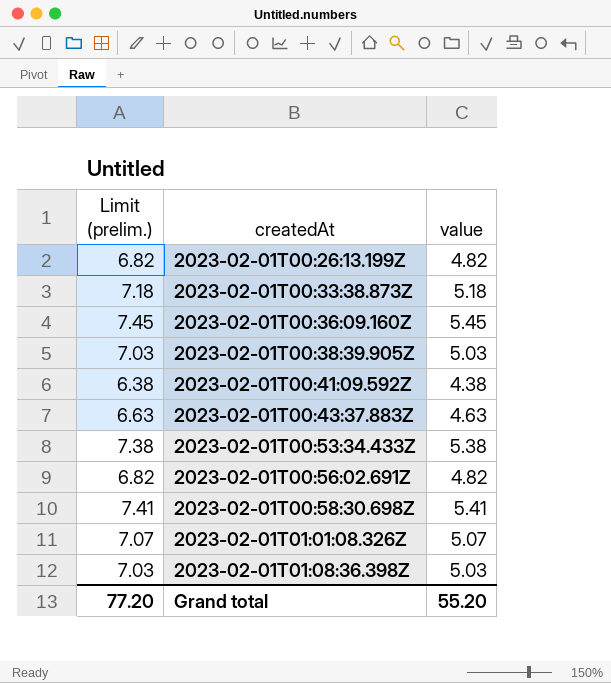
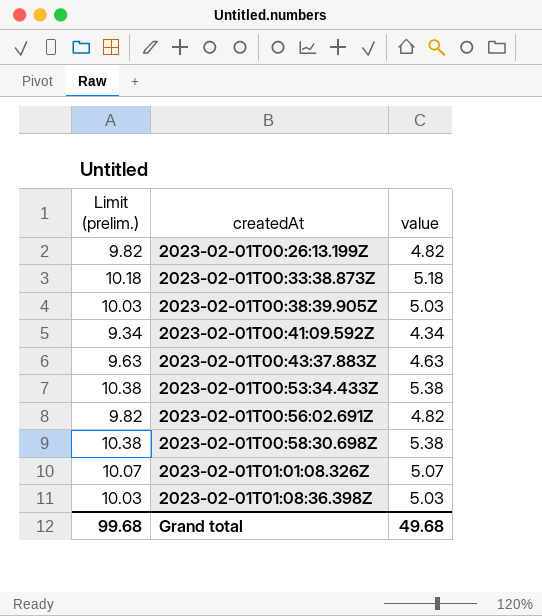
column Limit (prelim.) | formula: [value] + 2 -> [value] + 5
row 2023-02-01T00:36:09.160Z: 7.45 | 5.45 -> none
2023-02-01T00:41:09.592Z | value: 4.38 -> 4.34
2023-02-01T00:58:30.698Z | value: 5.41 -> 5.38
Grand total | Limit (prelim.): 77.20 -> 99.68
Grand total | value: 55.20 -> 49.68

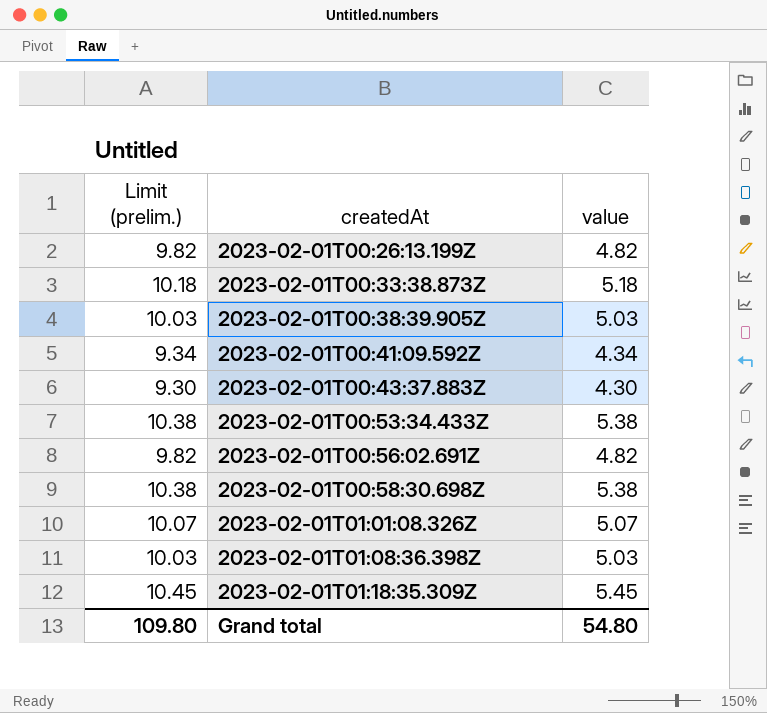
2023-02-01T00:43:37.883Z | Limit (prelim.): 9.63 -> 9.30
2023-02-01T00:43:37.883Z | value: 4.63 -> 4.30
row 2023-02-01T01:18:35.309Z: none -> 10.45 | 5.45
Grand total | Limit (prelim.): 99.68 -> 109.80
Grand total | value: 49.68 -> 54.80

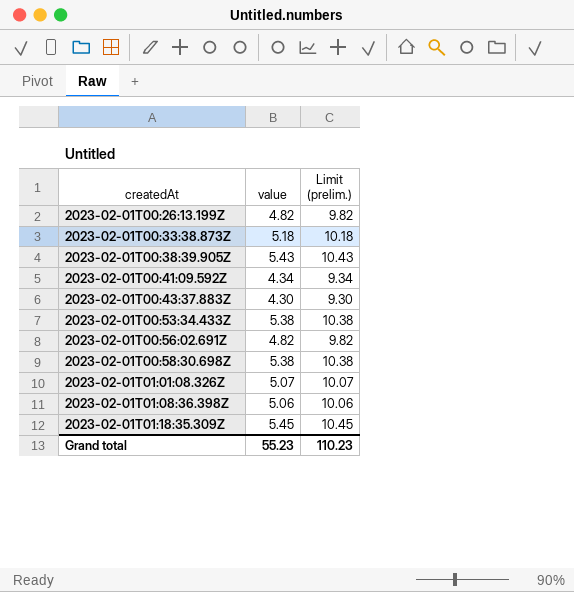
column Limit (prelim.) | position: 1 -> 3
2023-02-01T00:38:39.905Z | value: 5.03 -> 5.43
2023-02-01T00:38:39.905Z | Limit (prelim.): 10.03 -> 10.43
2023-02-01T01:08:36.398Z | value: 5.03 -> 5.06
2023-02-01T01:08:36.398Z | Limit (prelim.): 10.03 -> 10.06
Grand total | value: 54.80 -> 55.23
Grand total | Limit (prelim.): 109.80 -> 110.23

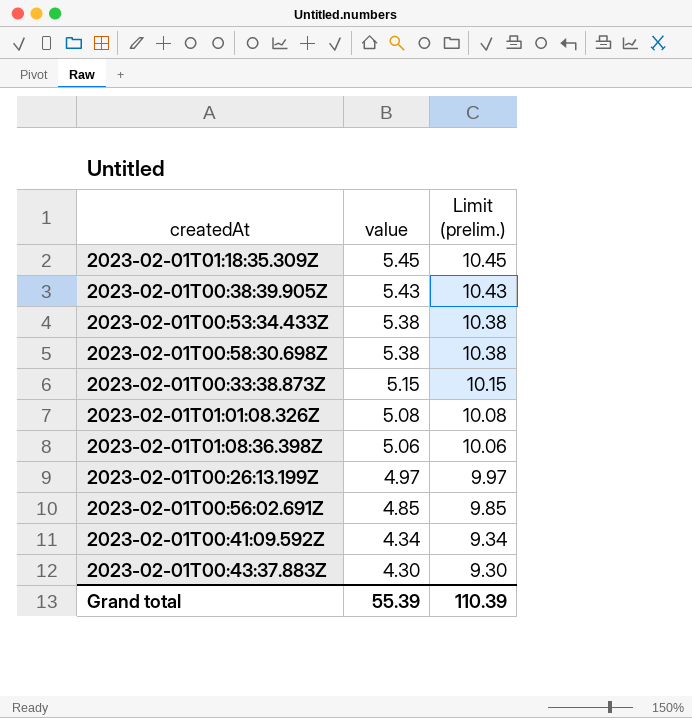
row order: createdAt ascending -> value descending
2023-02-01T00:33:38.873Z | value: 5.18 -> 5.15
2023-02-01T00:33:38.873Z | Limit (prelim.): 10.18 -> 10.15
2023-02-01T01:01:08.326Z | value: 5.07 -> 5.08
2023-02-01T01:01:08.326Z | Limit (prelim.): 10.07 -> 10.08
2023-02-01T00:26:13.199Z | value: 4.82 -> 4.97
2023-02-01T00:26:13.199Z | Limit (prelim.): 9.82 -> 9.97
2023-02-01T00:56:02.691Z | value: 4.82 -> 4.85
2023-02-01T00:56:02.691Z | Limit (prelim.): 9.82 -> 9.85
Grand total | value: 55.23 -> 55.39
Grand total | Limit (prelim.): 110.23 -> 110.39

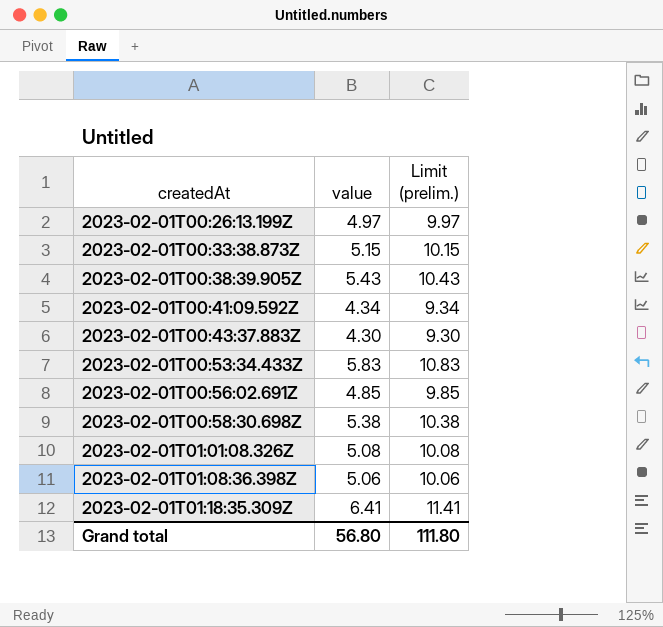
row order: value descending -> createdAt ascending
2023-02-01T00:53:34.433Z | value: 5.38 -> 5.83
2023-02-01T00:53:34.433Z | Limit (prelim.): 10.38 -> 10.83
2023-02-01T01:18:35.309Z | value: 5.45 -> 6.41
2023-02-01T01:18:35.309Z | Limit (prelim.): 10.45 -> 11.41
Grand total | value: 55.39 -> 56.80
Grand total | Limit (prelim.): 110.39 -> 111.80

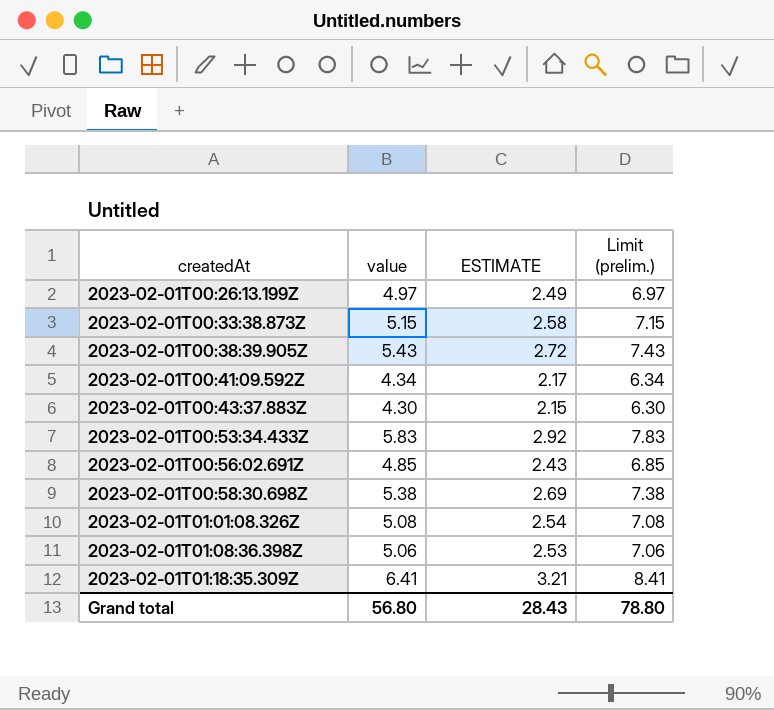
column ESTIMATE | formula: none -> [value] * 0.5
column Limit (prelim.) | formula: [value] + 5 -> [value] + 2
Grand total | Limit (prelim.): 111.80 -> 78.80

